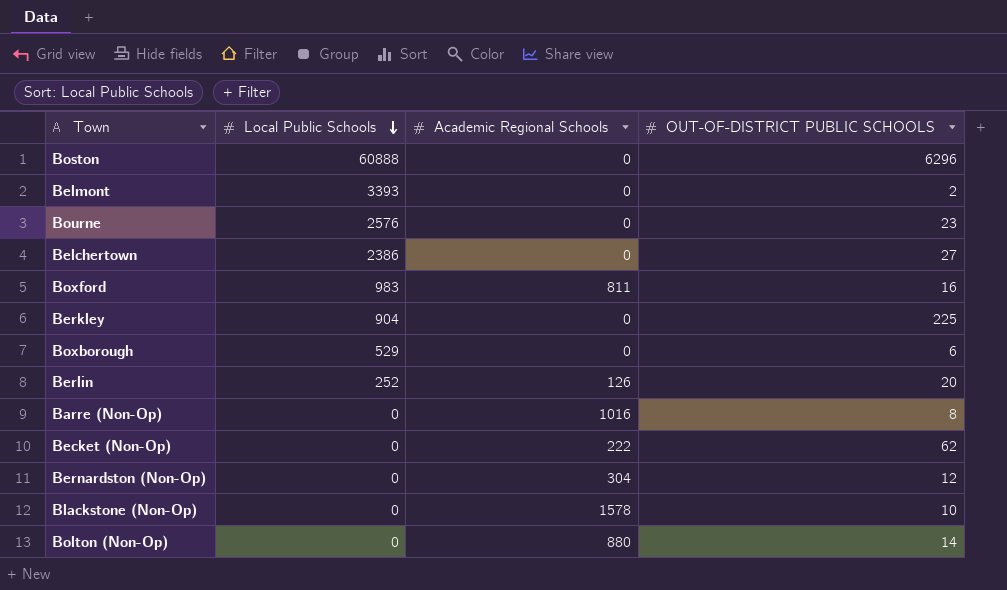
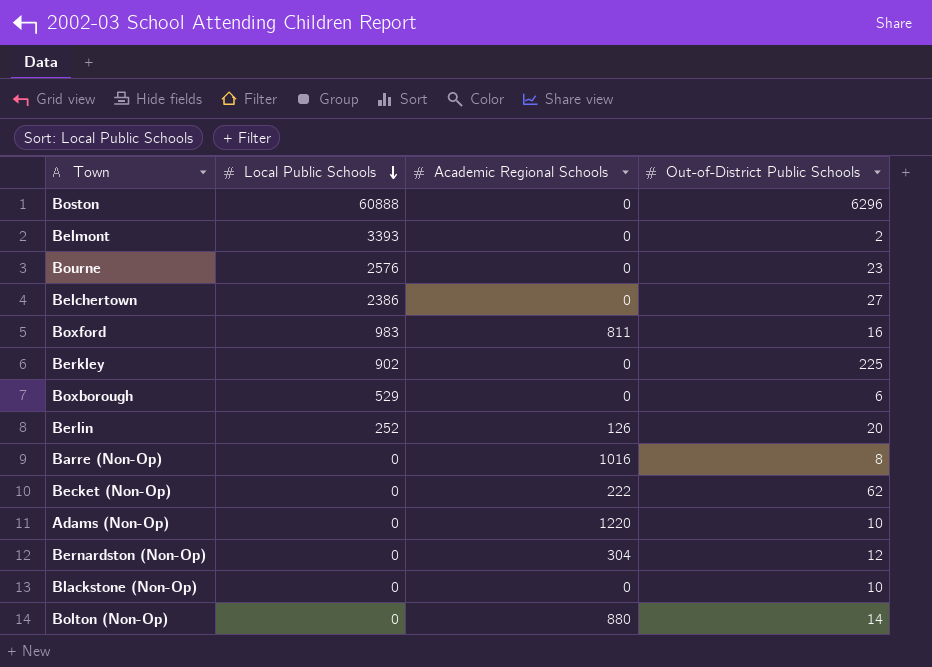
column name: OUT-OF-DISTRICT PUBLIC SCHOOLS -> Out-of-District Public Schools
Berkley | Local Public Schools: 904 -> 902
row Adams (Non-Op): none -> 0 | 1220 | 10
Blackstone (Non-Op) | Academic Regional Schools: 1578 -> 0

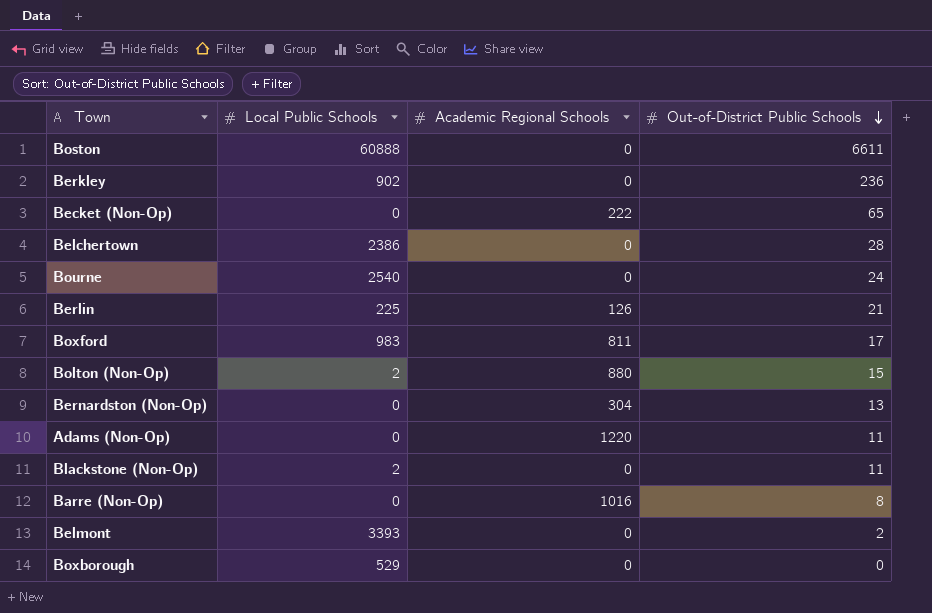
row order: Local Public Schools descending -> Out-of-District Public Schools descending
Boston | Out-of-District Public Schools: 6296 -> 6611
Berkley | Out-of-District Public Schools: 225 -> 236
Becket (Non-Op) | Out-of-District Public Schools: 62 -> 65
Belchertown | Out-of-District Public Schools: 27 -> 28
Bourne | Local Public Schools: 2576 -> 2540
Bourne | Out-of-District Public Schools: 23 -> 24
Berlin | Local Public Schools: 252 -> 225
Berlin | Out-of-District Public Schools: 20 -> 21
Boxford | Out-of-District Public Schools: 16 -> 17
Bolton (Non-Op) | Local Public Schools: 0 -> 2
Bolton (Non-Op) | Out-of-District Public Schools: 14 -> 15
Bernardston (Non-Op) | Out-of-District Public Schools: 12 -> 13
Adams (Non-Op) | Out-of-District Public Schools: 10 -> 11
Blackstone (Non-Op) | Local Public Schools: 0 -> 2
Blackstone (Non-Op) | Out-of-District Public Schools: 10 -> 11
Boxborough | Out-of-District Public Schools: 6 -> 0

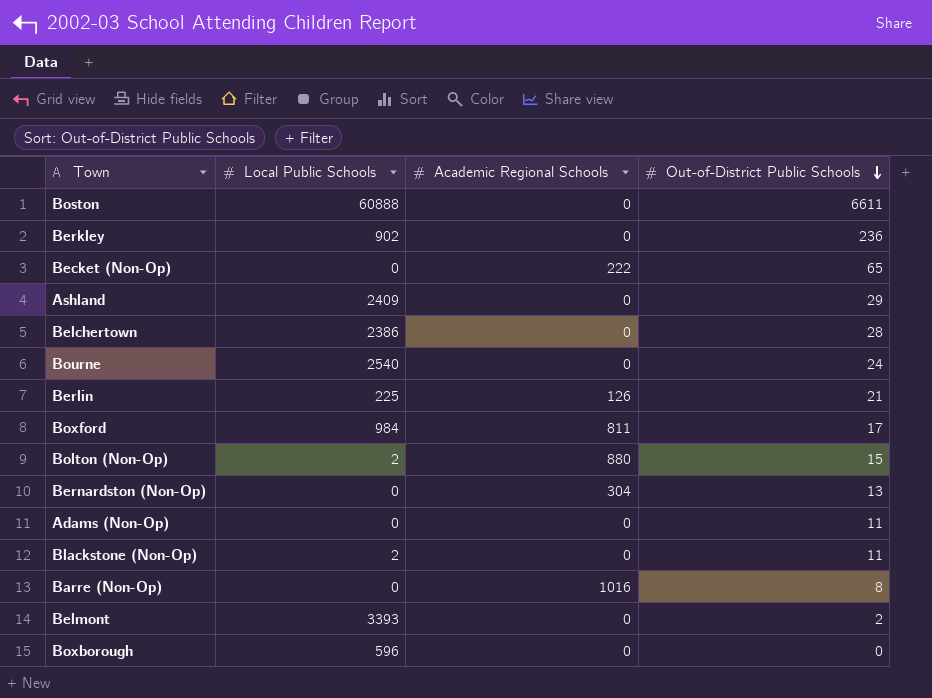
row Ashland: none -> 2409 | 0 | 29
Boxford | Local Public Schools: 983 -> 984
Adams (Non-Op) | Academic Regional Schools: 1220 -> 0
Boxborough | Local Public Schools: 529 -> 596

